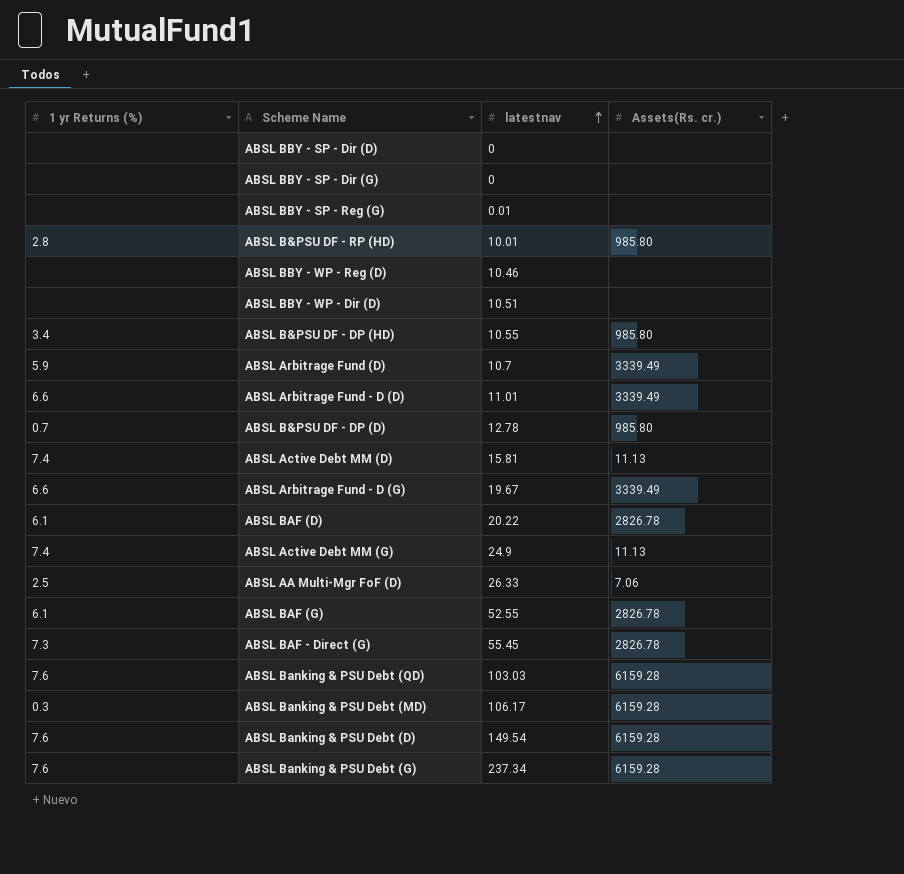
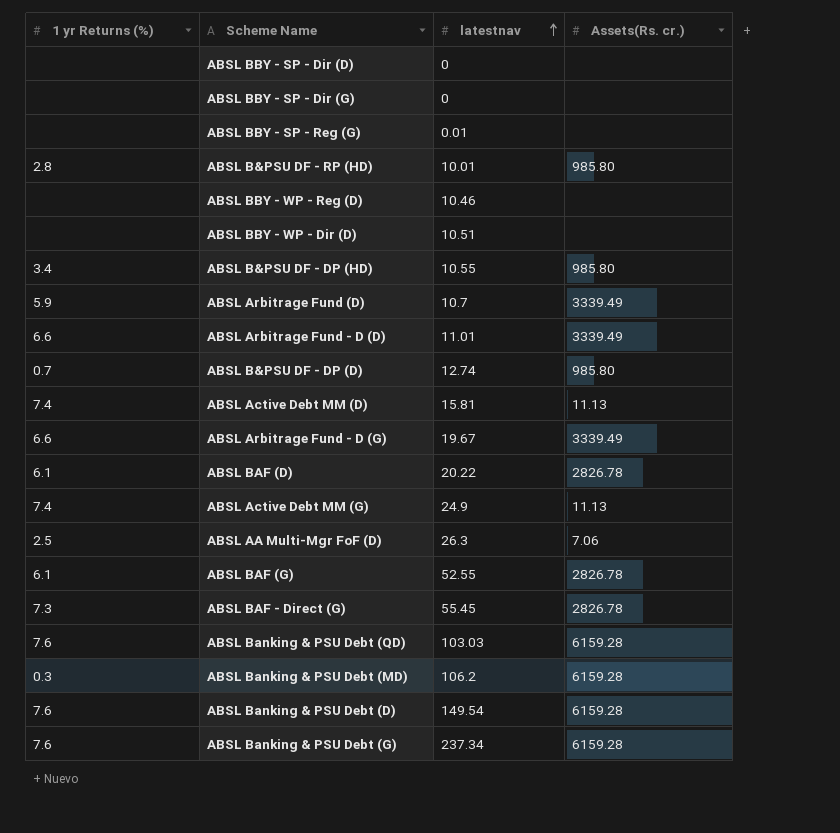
ABSL B&PSU DF - DP (D) | latestnav: 12.78 -> 12.74
ABSL AA Multi-Mgr FoF (D) | latestnav: 26.33 -> 26.3
ABSL Banking & PSU Debt (MD) | latestnav: 106.17 -> 106.2

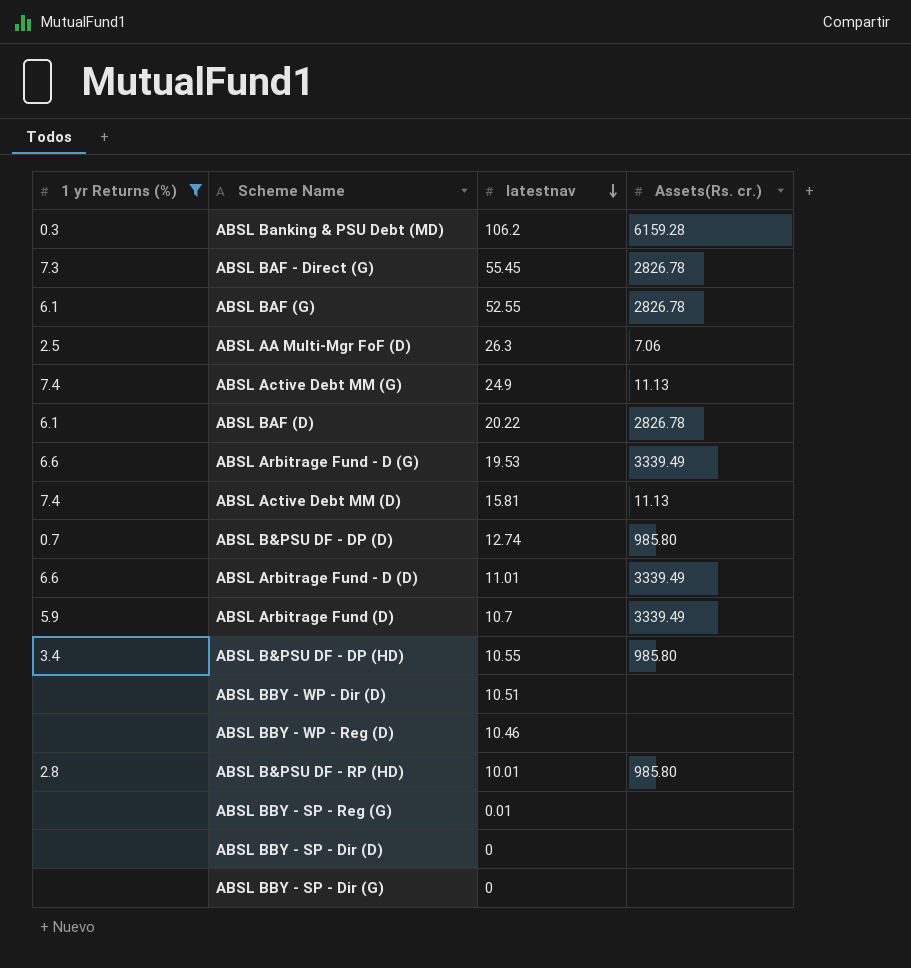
filter: none -> 1 yr Returns (%) != 7.6
row order: latestnav ascending -> latestnav descending
ABSL Arbitrage Fund - D (G) | latestnav: 19.67 -> 19.53

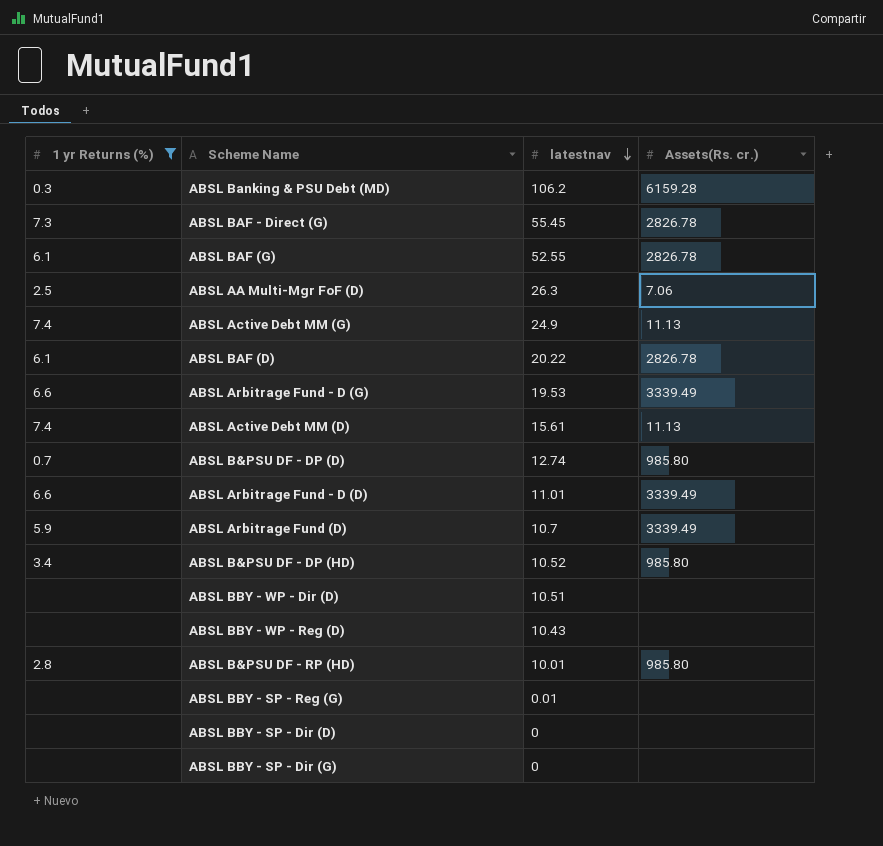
ABSL Active Debt MM (D) | latestnav: 15.81 -> 15.61
ABSL B&PSU DF - DP (HD) | latestnav: 10.55 -> 10.52
ABSL BBY - WP - Reg (D) | latestnav: 10.46 -> 10.43

